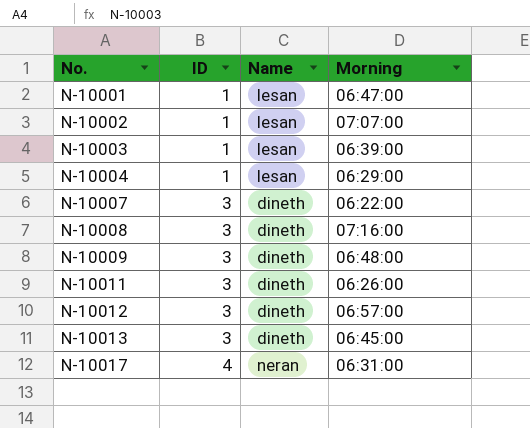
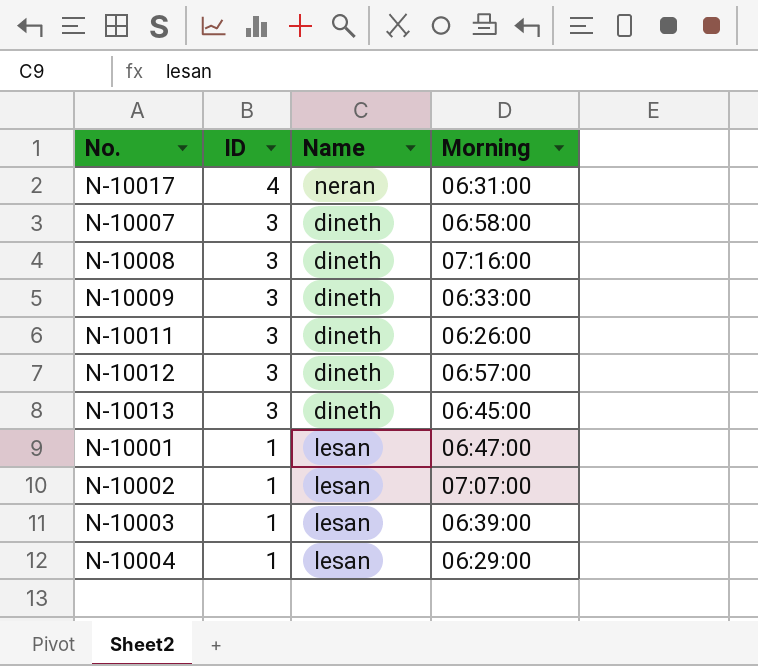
row order: No. ascending -> ID descending
N-10007 | Morning: 06:22:00 -> 06:58:00
N-10009 | Morning: 06:48:00 -> 06:33:00

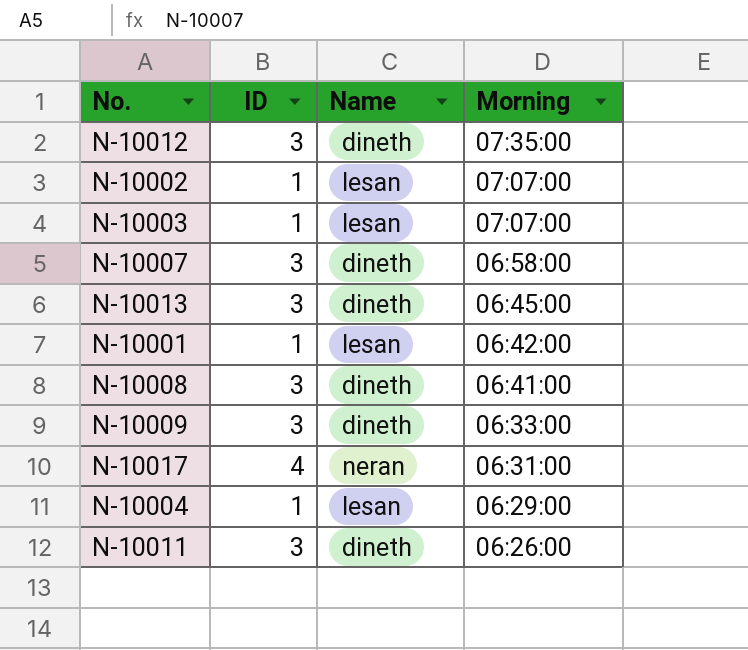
row order: ID descending -> Morning descending
N-10012 | Morning: 06:57:00 -> 07:35:00
N-10003 | Morning: 06:39:00 -> 07:07:00
N-10001 | Morning: 06:47:00 -> 06:42:00
N-10008 | Morning: 07:16:00 -> 06:41:00

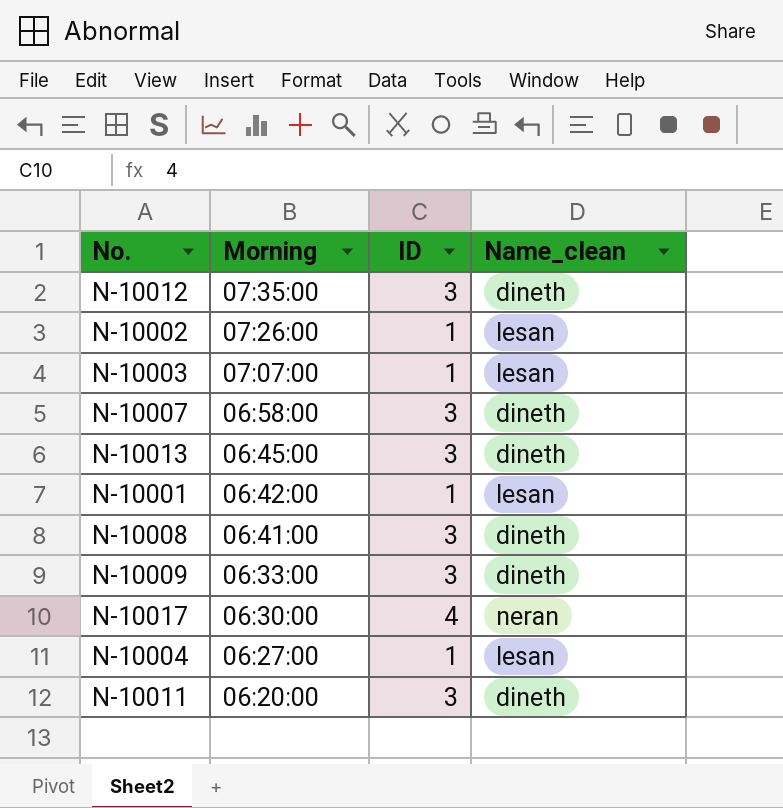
column Morning | position: 4 -> 2
column name: Name -> Name_clean
N-10002 | Morning: 07:07:00 -> 07:26:00
N-10017 | Morning: 06:31:00 -> 06:30:00
N-10004 | Morning: 06:29:00 -> 06:27:00
N-10011 | Morning: 06:26:00 -> 06:20:00

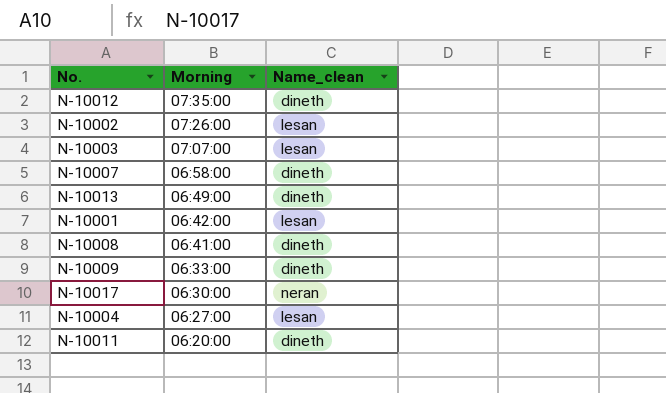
column ID | position: 3 -> none
N-10013 | Morning: 06:45:00 -> 06:49:00

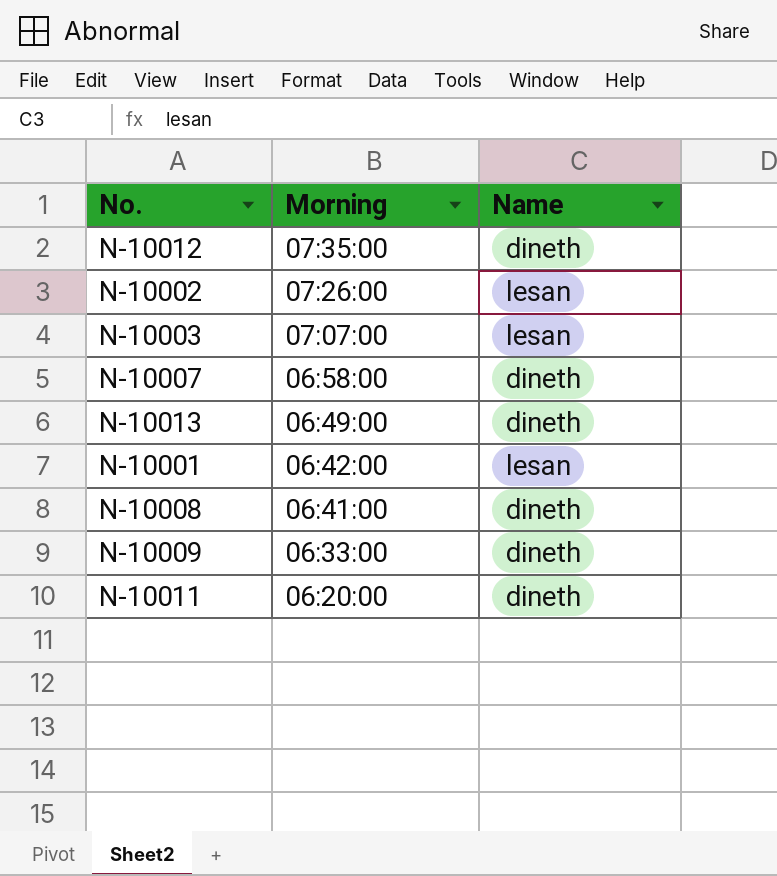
column name: Name_clean -> Name
row N-10017: 06:30:00 | neran -> none
row N-10004: 06:27:00 | lesan -> none

